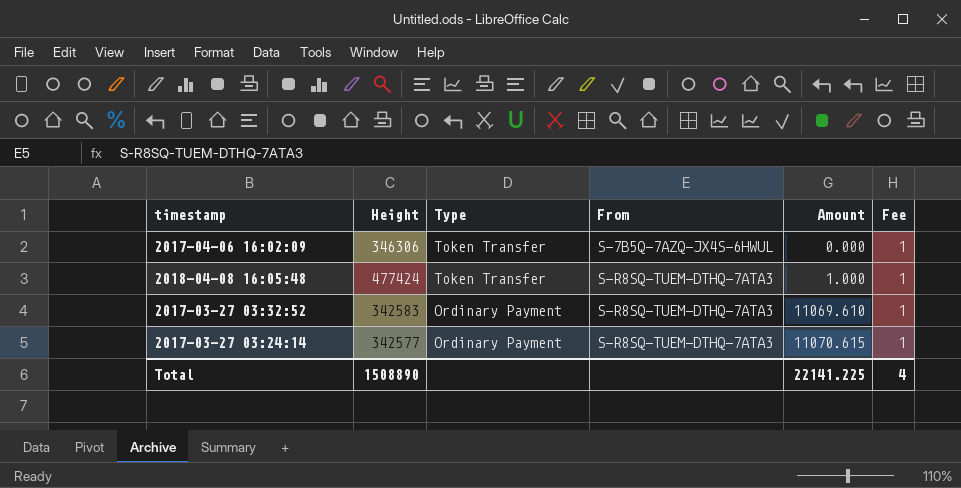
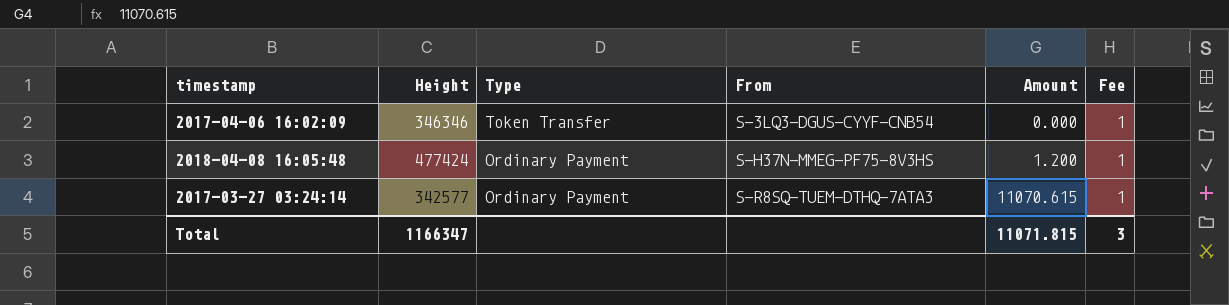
row 2017-03-27 03:32:52: 342583 | Ordinary Payment | S-R8SQ-TUEM-DTHQ-7ATA3 | 11069.610 | 1 -> none
2017-04-06 16:02:09 | Height: 346306 -> 346346
2017-04-06 16:02:09 | From: S-7B5Q-7AZQ-JX4S-6HWUL -> S-3LQ3-DGUS-CYYF-CNB54
2018-04-08 16:05:48 | Type: Token Transfer -> Ordinary Payment
2018-04-08 16:05:48 | From: S-R8SQ-TUEM-DTHQ-7ATA3 -> S-H37N-MMEG-PF75-8V3HS
2018-04-08 16:05:48 | Amount: 1.000 -> 1.200
Total | Height: 1508890 -> 1166347
Total | Amount: 22141.225 -> 11071.815
Total | Fee: 4 -> 3

